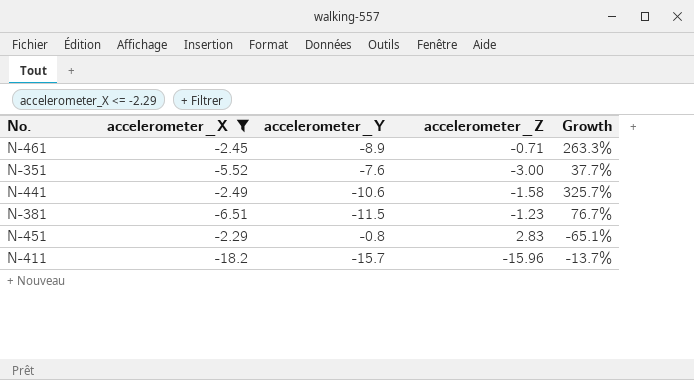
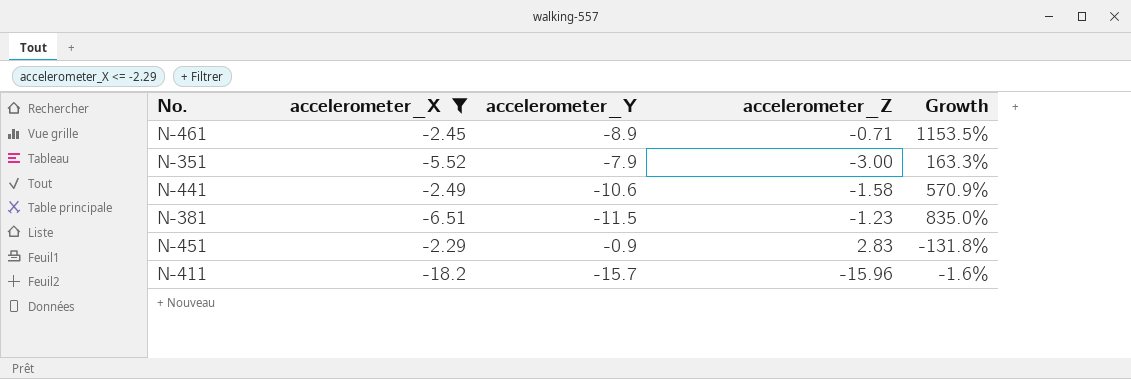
column Growth | formula: ([accelerometer_Y] - [accelerometer_X]) / [accelerometer_X] -> ([accelerometer_Y] - [accelerometer_Z]) / [accelerometer_Z]
N-351 | accelerometer_Y: -7.6 -> -7.9
N-451 | accelerometer_Y: -0.8 -> -0.9

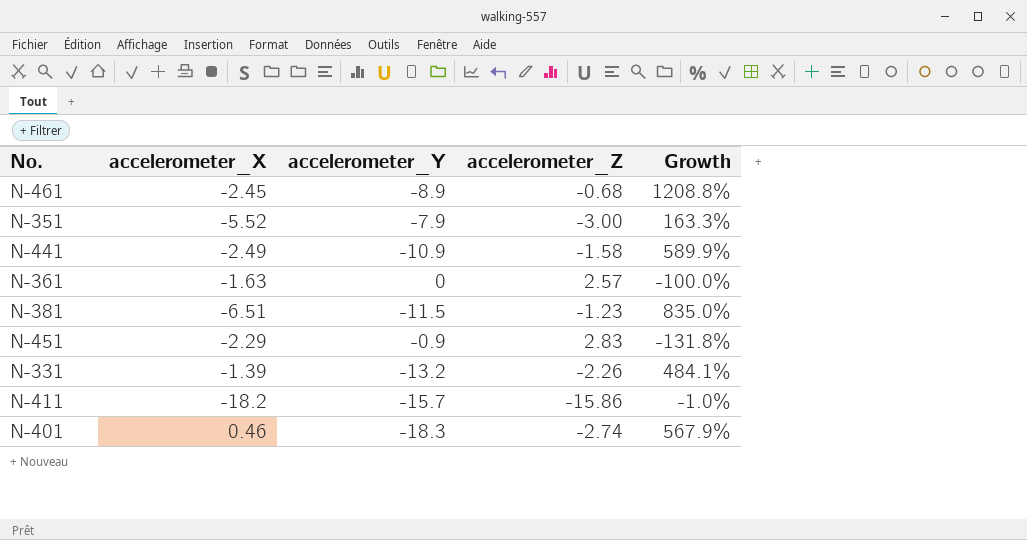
filter: accelerometer_X <= -2.29 -> none
N-461 | accelerometer_Z: -0.71 -> -0.68
N-461 | Growth: 1153.5% -> 1208.8%
N-441 | accelerometer_Y: -10.6 -> -10.9
N-441 | Growth: 570.9% -> 589.9%
N-411 | accelerometer_Z: -15.96 -> -15.86
N-411 | Growth: -1.6% -> -1.0%

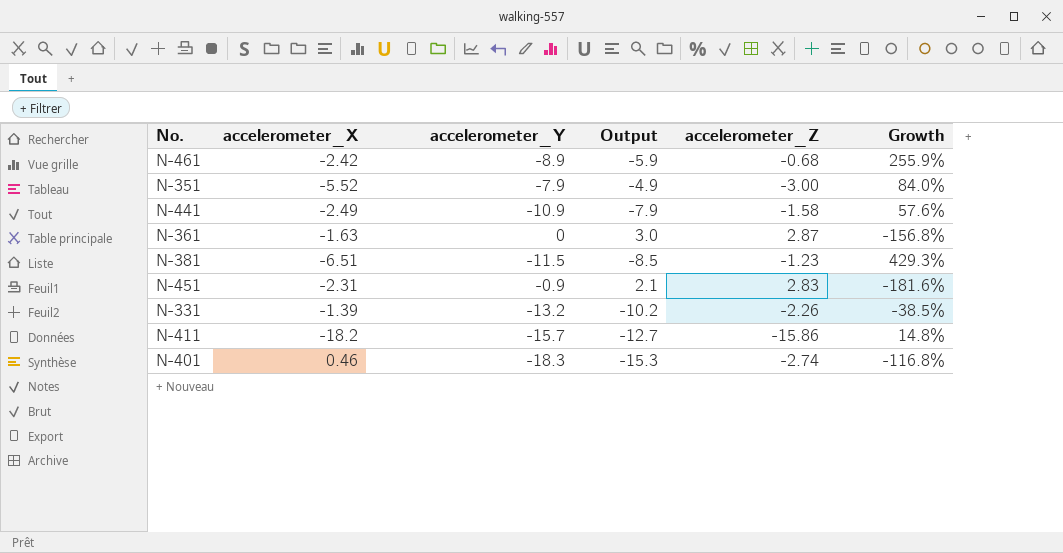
column Output | formula: none -> [accelerometer_Y] + 3
column Growth | formula: ([accelerometer_Y] - [accelerometer_Z]) / [accelerometer_Z] -> ([accelerometer_X] - [accelerometer_Z]) / [accelerometer_Z]
N-461 | accelerometer_X: -2.45 -> -2.42
N-361 | accelerometer_Z: 2.57 -> 2.87
N-451 | accelerometer_X: -2.29 -> -2.31

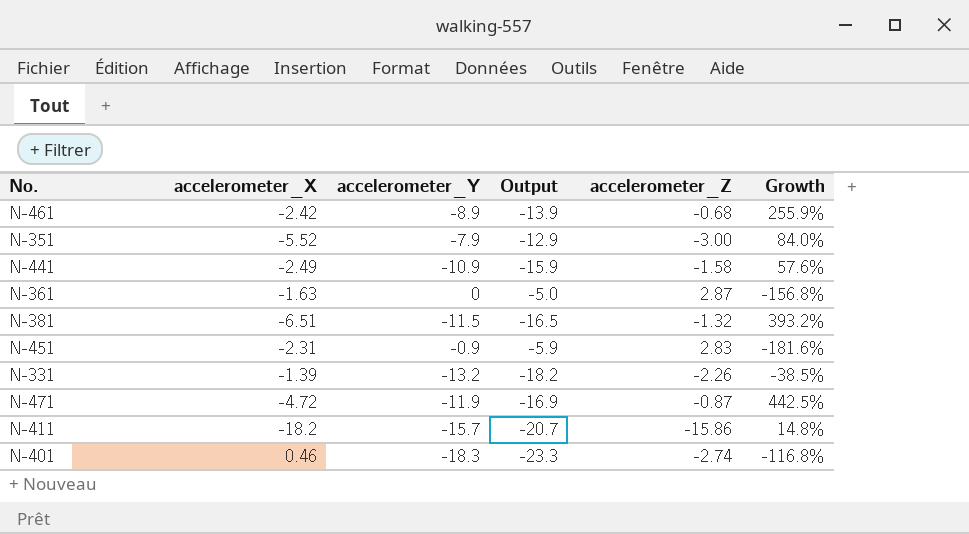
column Output | formula: [accelerometer_Y] + 3 -> [accelerometer_Y] - 5
N-381 | accelerometer_Z: -1.23 -> -1.32
N-381 | Growth: 429.3% -> 393.2%
row N-471: none -> -4.72 | -11.9 | -16.9 | -0.87 | 442.5%

